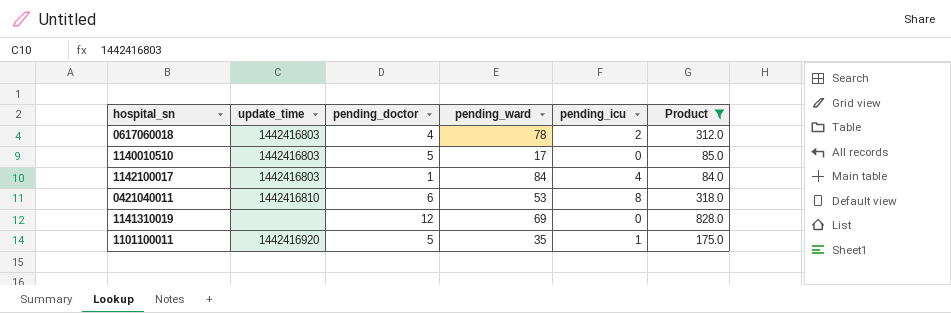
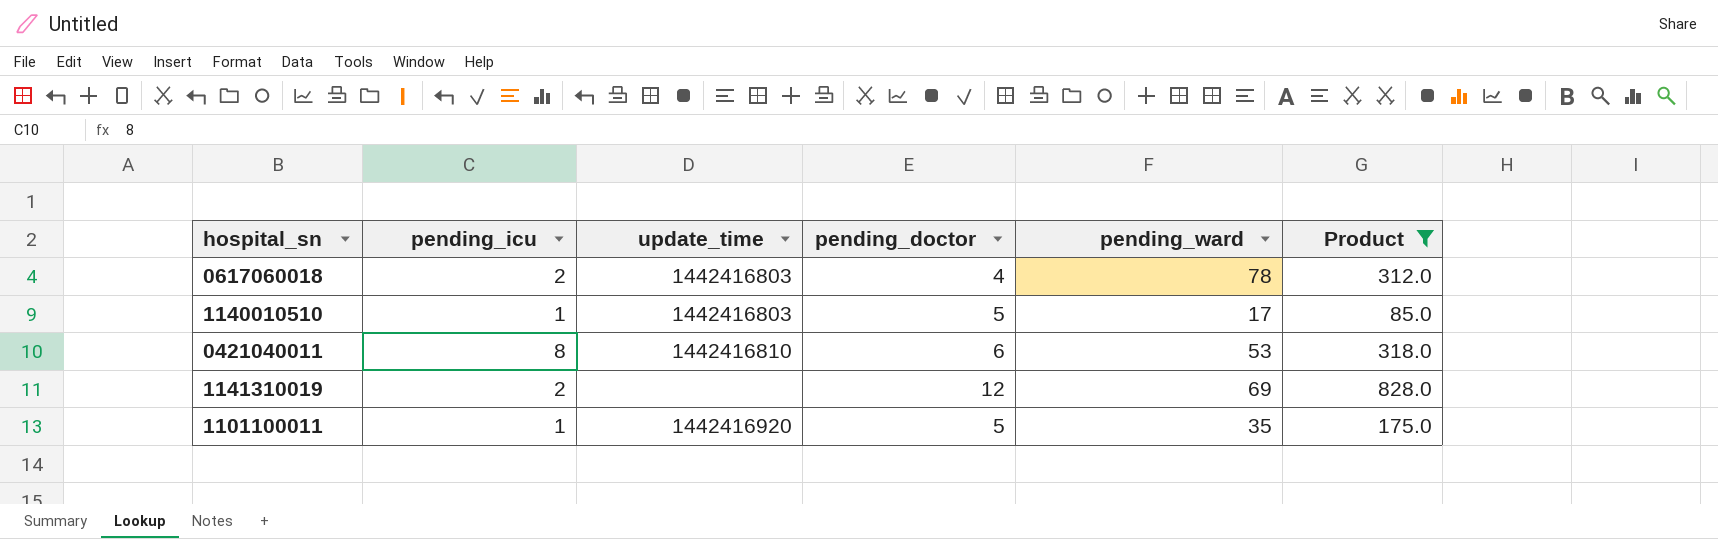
column pending_icu | position: 5 -> 2
row 1142100017: 1442416803 | 1 | 84 | 4 | 84.0 -> none
1140010510 | pending_icu: 0 -> 1
1141310019 | pending_icu: 0 -> 2

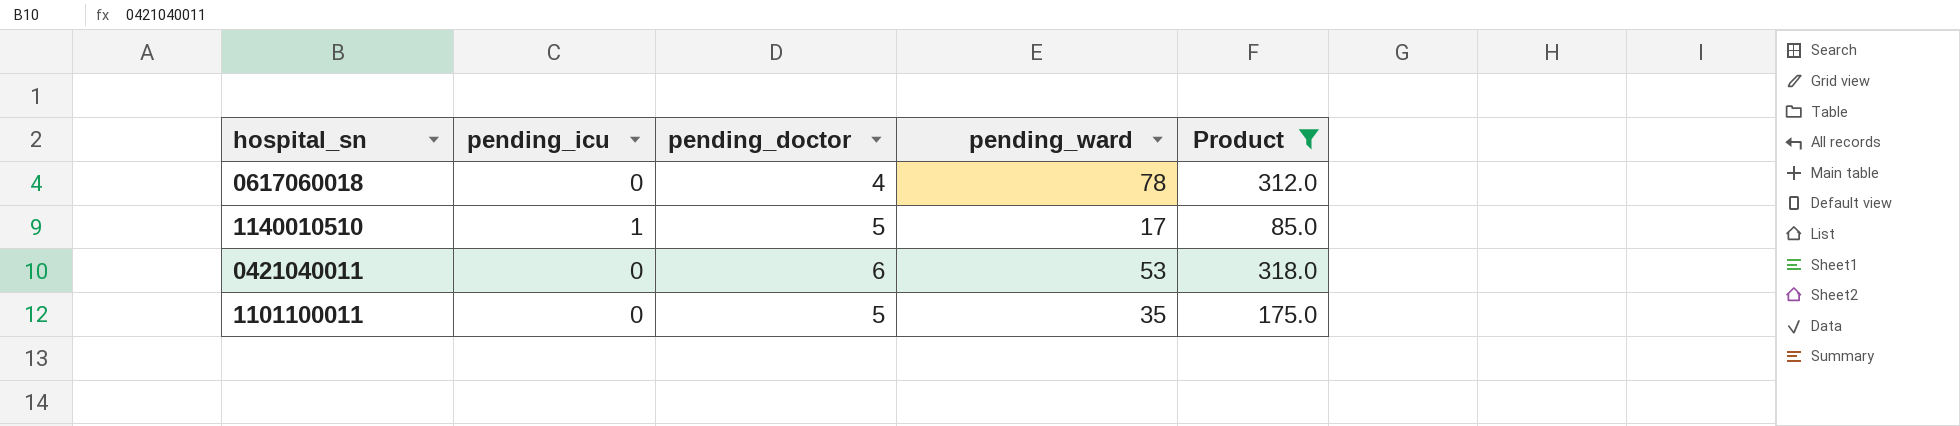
column update_time | position: 3 -> none
row 1141310019: 2 | none | 12 | 69 | 828.0 -> none
0617060018 | pending_icu: 2 -> 0
0421040011 | pending_icu: 8 -> 0
1101100011 | pending_icu: 1 -> 0

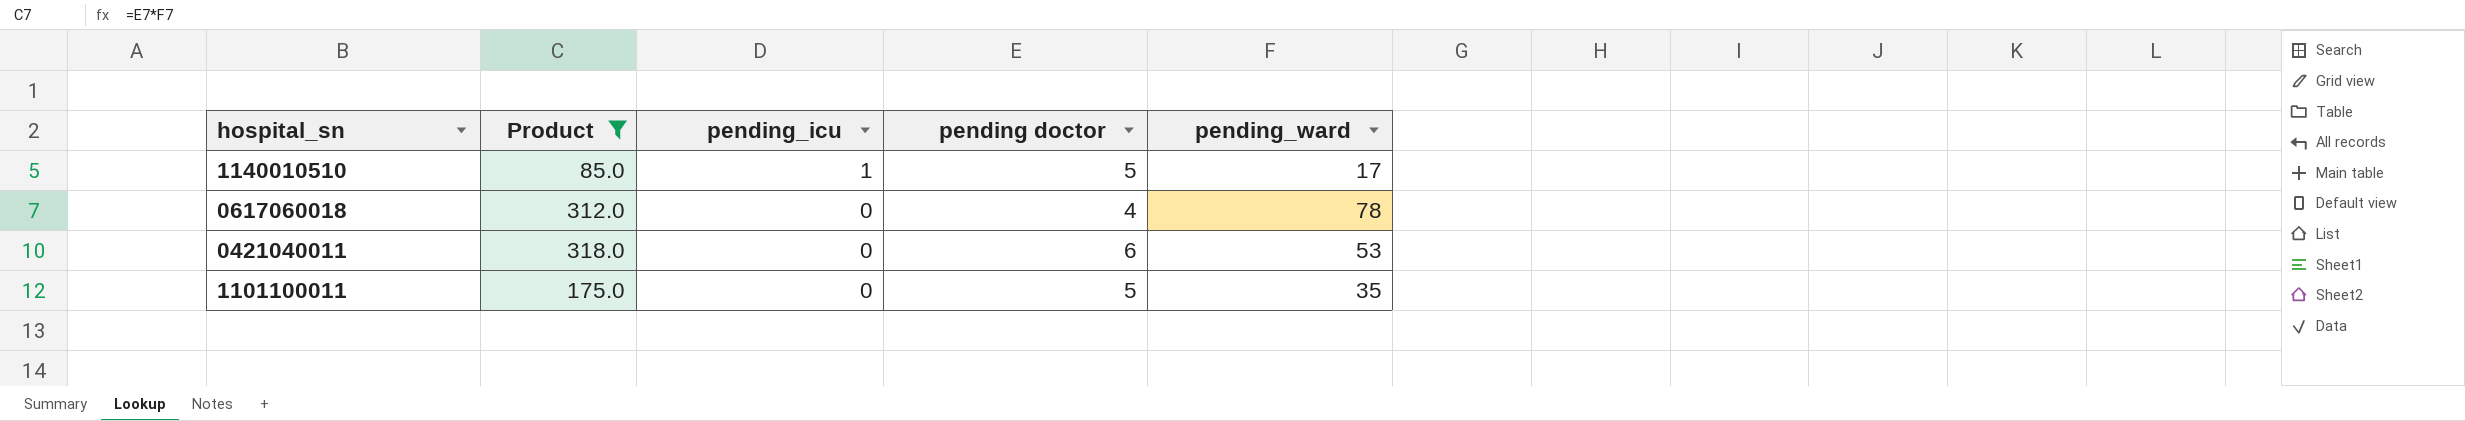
row order: none -> pending_icu descending
column Product | position: 5 -> 2
column name: pending_doctor -> pending doctor

